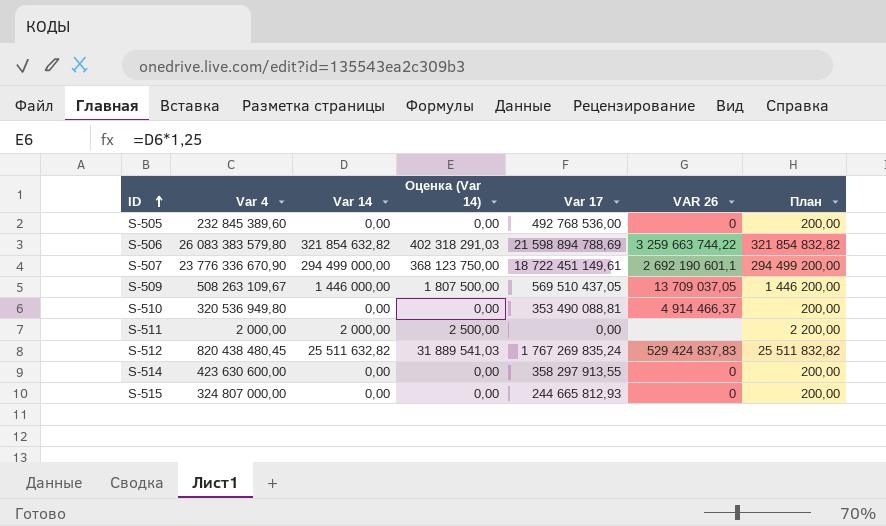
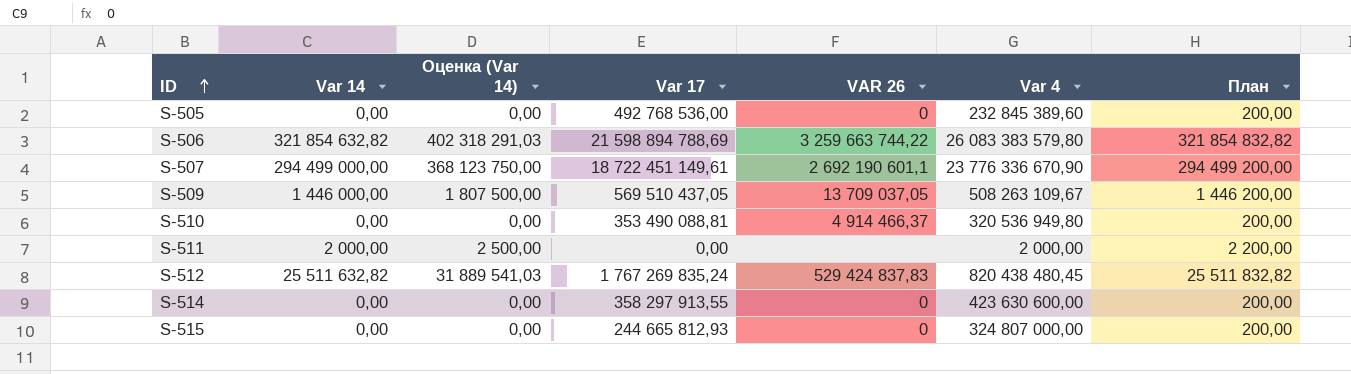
column Var 4 | position: 2 -> 6

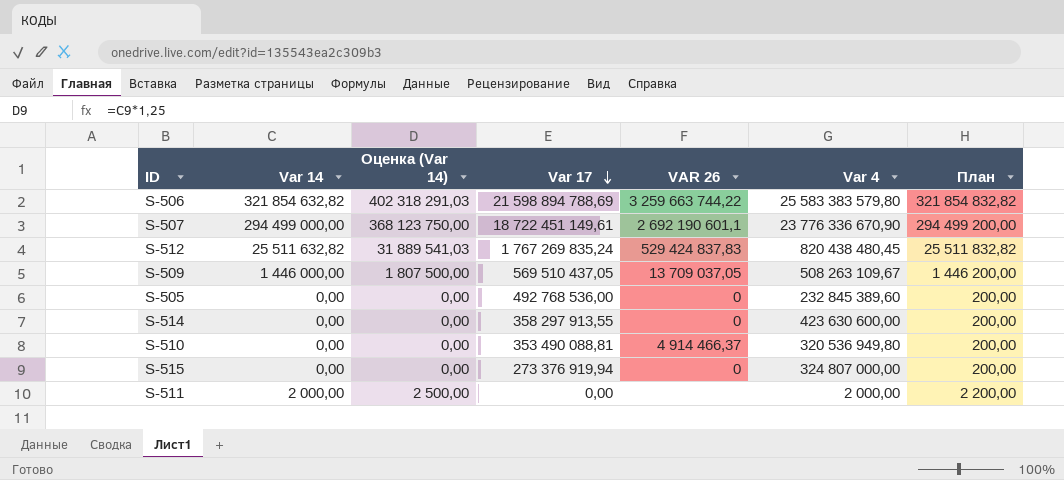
row order: ID ascending -> Var 17 descending
S-506 | Var 4: 26 083 383 579,80 -> 25 583 383 579,80
S-515 | Var 17: 244 665 812,93 -> 273 376 919,94

